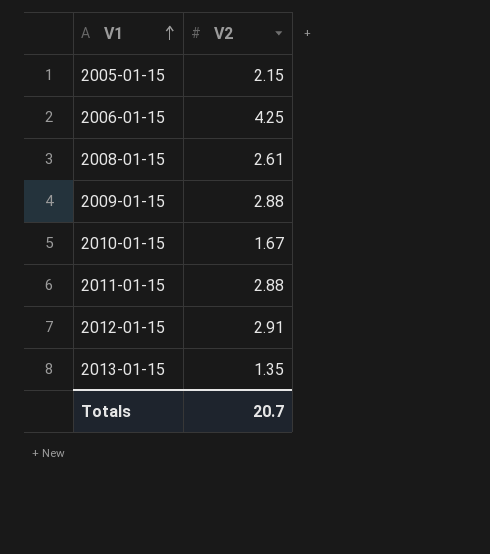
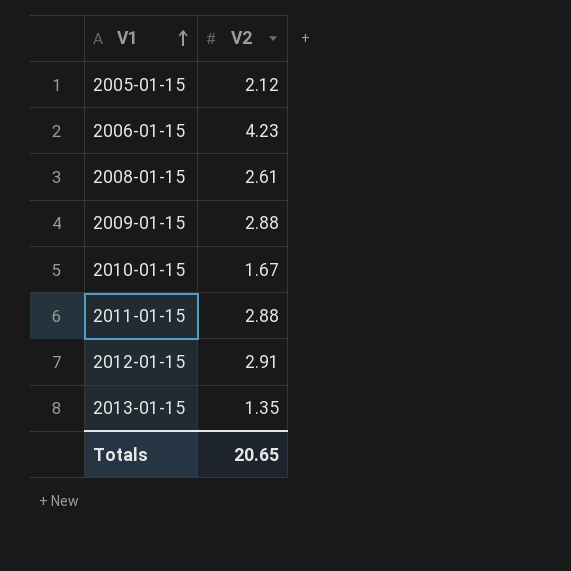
2005-01-15 | V2: 2.15 -> 2.12
2006-01-15 | V2: 4.25 -> 4.23
Totals | V2: 20.7 -> 20.65

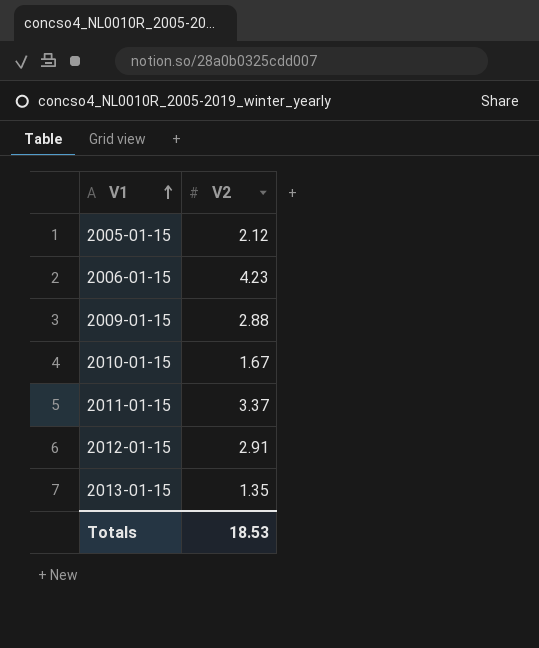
row 2008-01-15: 2.61 -> none
2011-01-15 | V2: 2.88 -> 3.37
Totals | V2: 20.65 -> 18.53

